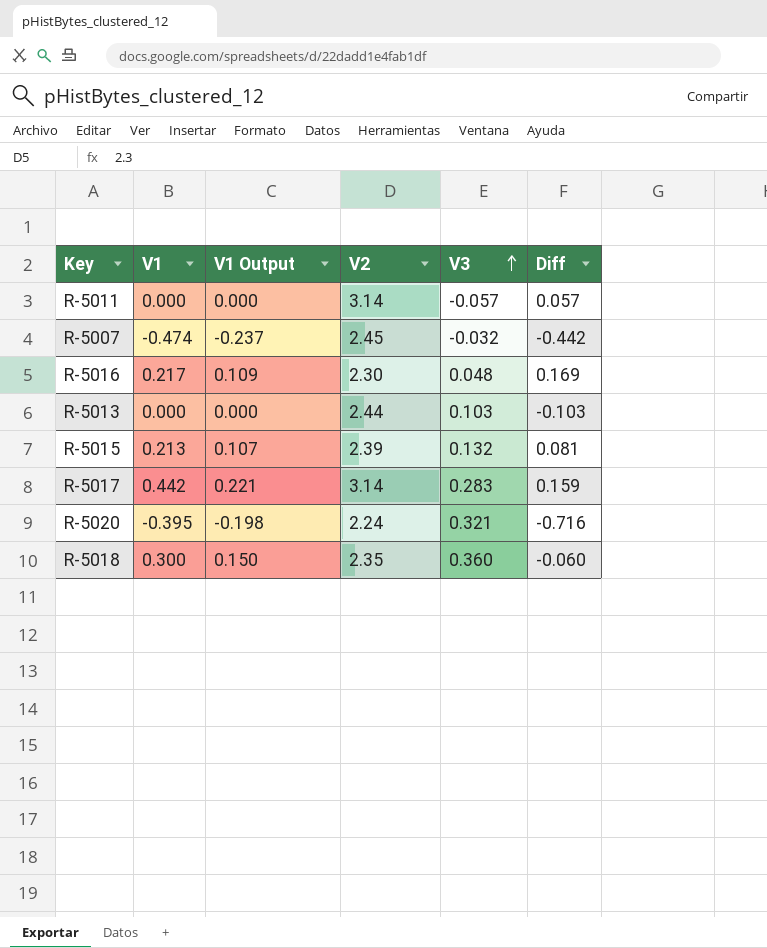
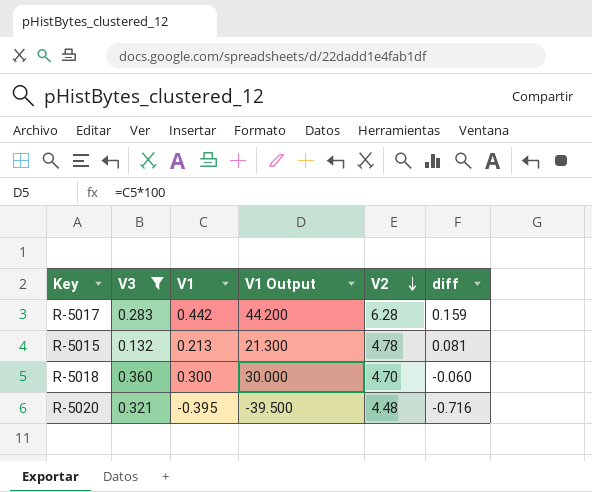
filter: none -> V3 >= 0.132
row order: V3 ascending -> V2 descending
column V3 | position: 5 -> 2
column V1 Output | formula: [V1] * 0.5 -> [V1] * 100
column name: Diff -> diff
R-5017 | V2: 3.14 -> 6.28
R-5015 | V2: 2.39 -> 4.78
R-5018 | V2: 2.35 -> 4.70
R-5020 | V2: 2.24 -> 4.48

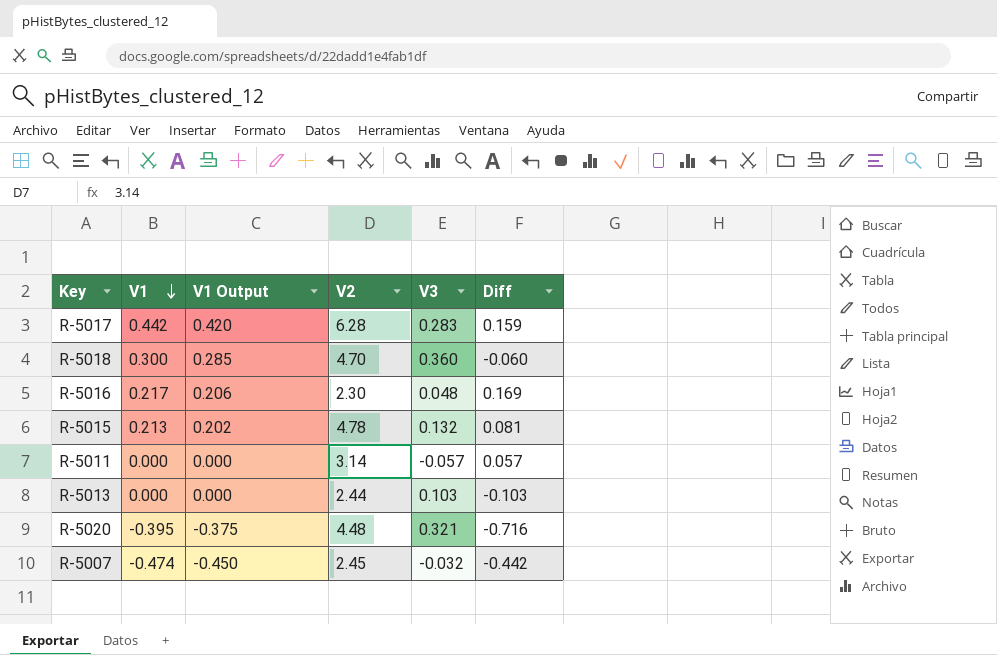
filter: V3 >= 0.132 -> none
row order: V2 descending -> V1 descending
column V1 Output | formula: [V1] * 100 -> [V1] * 0.95
column V3 | position: 2 -> 5
column name: diff -> Diff

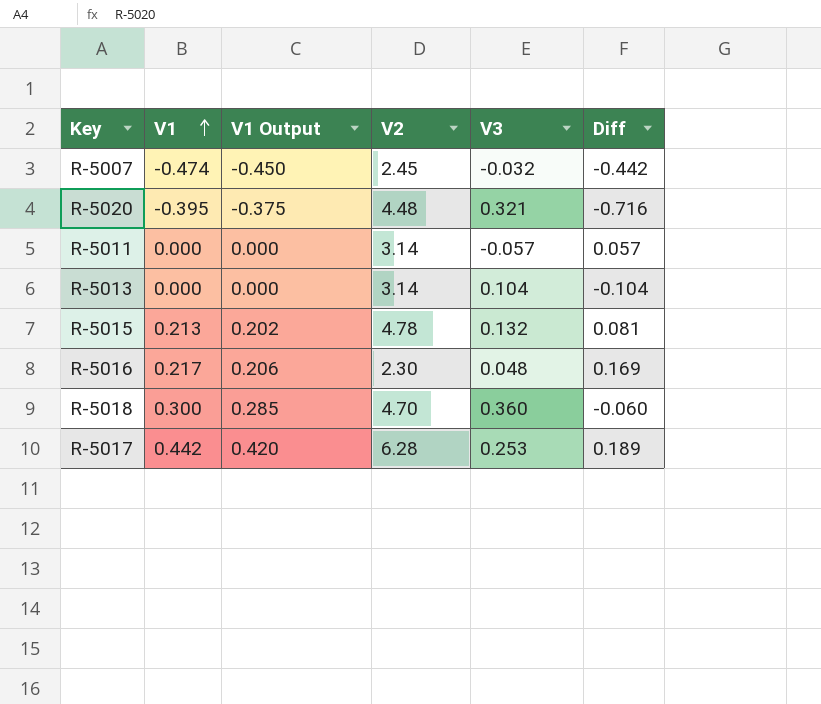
row order: V1 descending -> V1 ascending
R-5013 | V2: 2.44 -> 3.14
R-5013 | V3: 0.103 -> 0.104
R-5013 | Diff: -0.103 -> -0.104
R-5017 | V3: 0.283 -> 0.253
R-5017 | Diff: 0.159 -> 0.189

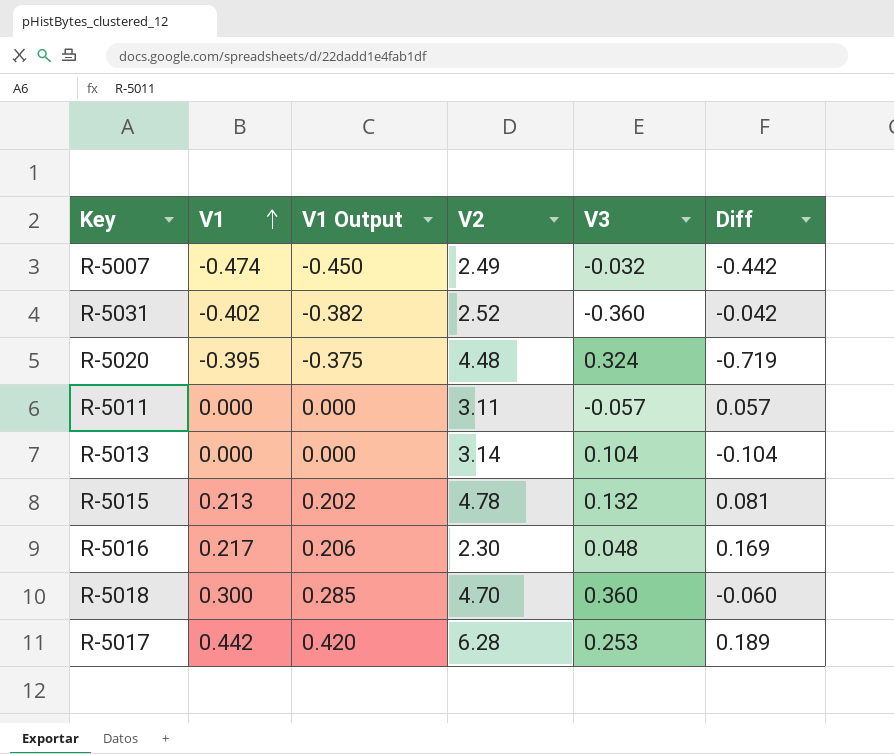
R-5007 | V2: 2.45 -> 2.49
row R-5031: none -> -0.402 | -0.382 | 2.52 | -0.360 | -0.042
R-5020 | V3: 0.321 -> 0.324
R-5020 | Diff: -0.716 -> -0.719
R-5011 | V2: 3.14 -> 3.11

